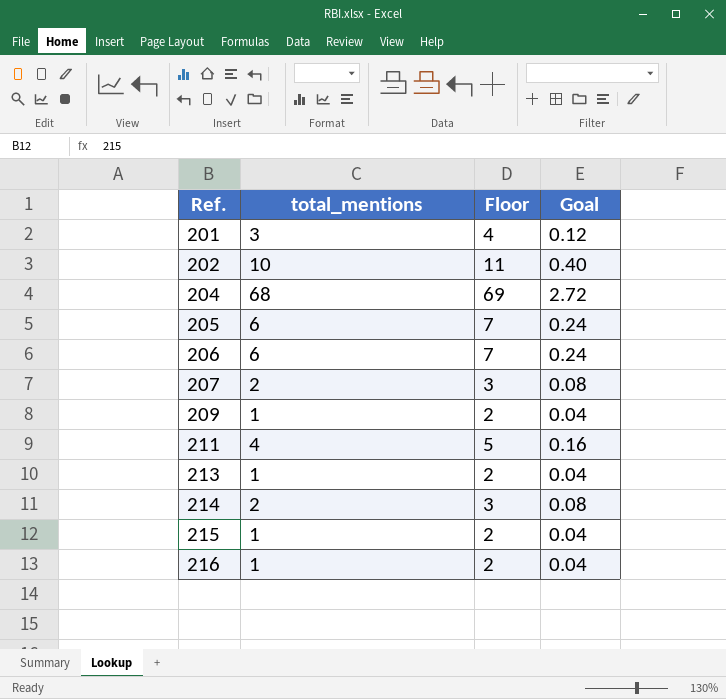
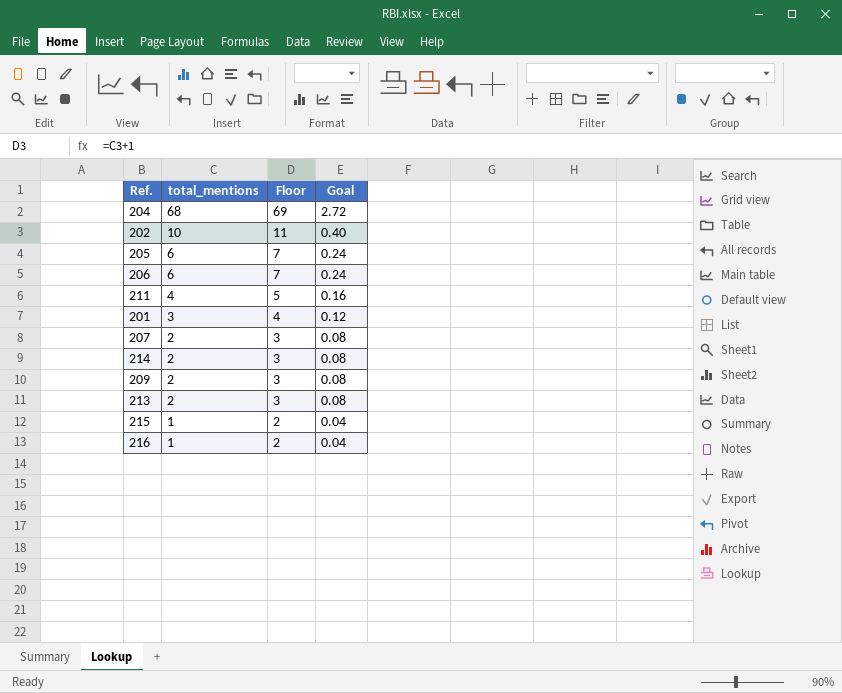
row order: Ref. ascending -> total_mentions descending
209 | total_mentions: 1 -> 2
209 | Floor: 2 -> 3
209 | Goal: 0.04 -> 0.08
213 | total_mentions: 1 -> 2
213 | Floor: 2 -> 3
213 | Goal: 0.04 -> 0.08

